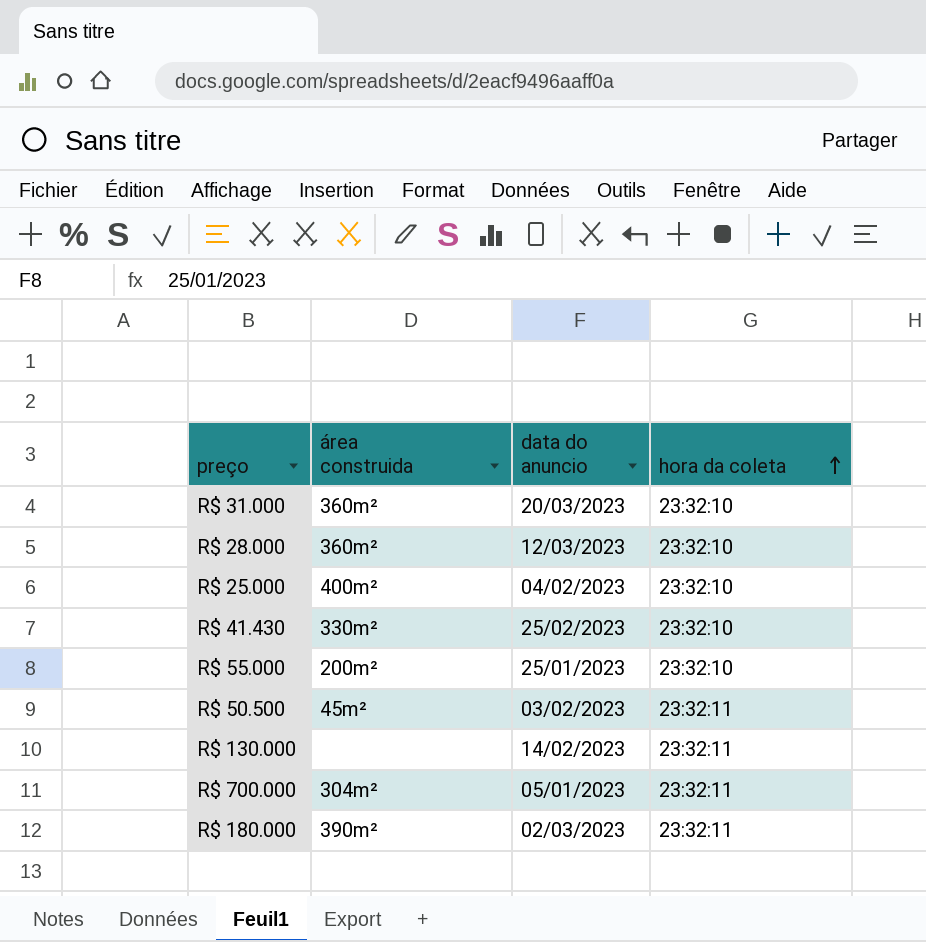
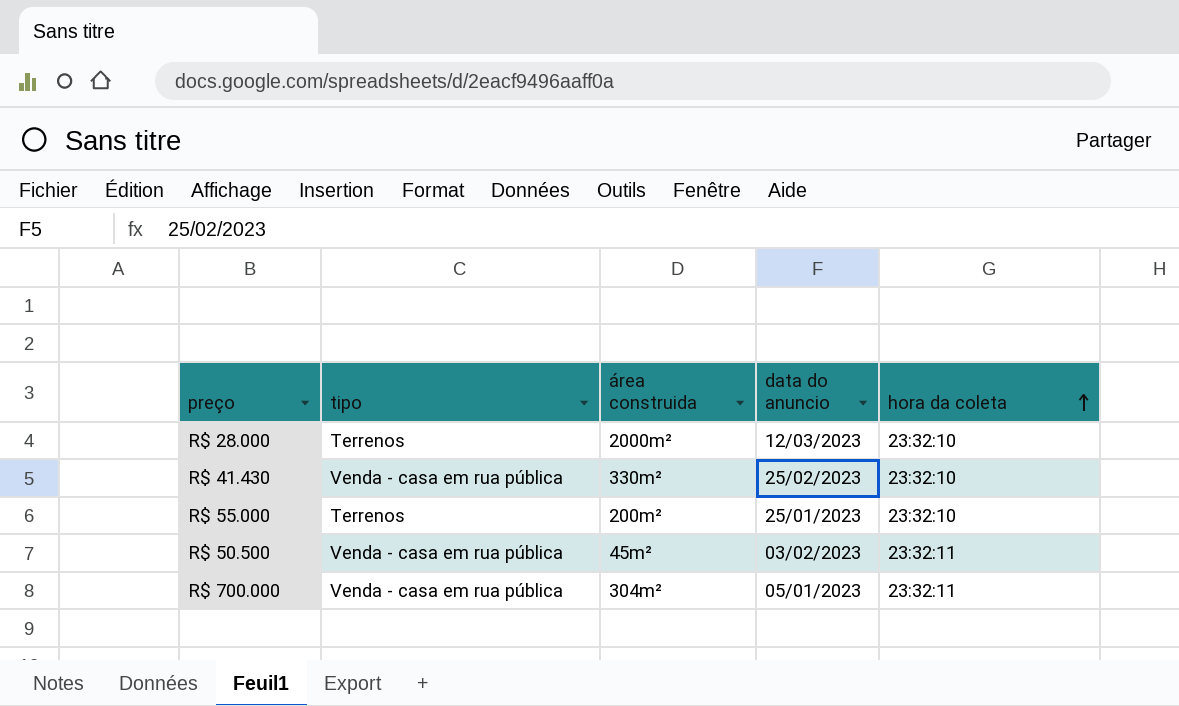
column tipo | position: none -> 2
row R$ 31.000: 360m² | 20/03/2023 | 23:32:10 -> none
row R$ 25.000: 400m² | 04/02/2023 | 23:32:10 -> none
row R$ 130.000: none | 14/02/2023 | 23:32:11 -> none
row R$ 180.000: 390m² | 02/03/2023 | 23:32:11 -> none
R$ 28.000 | área construida: 360m² -> 2000m²

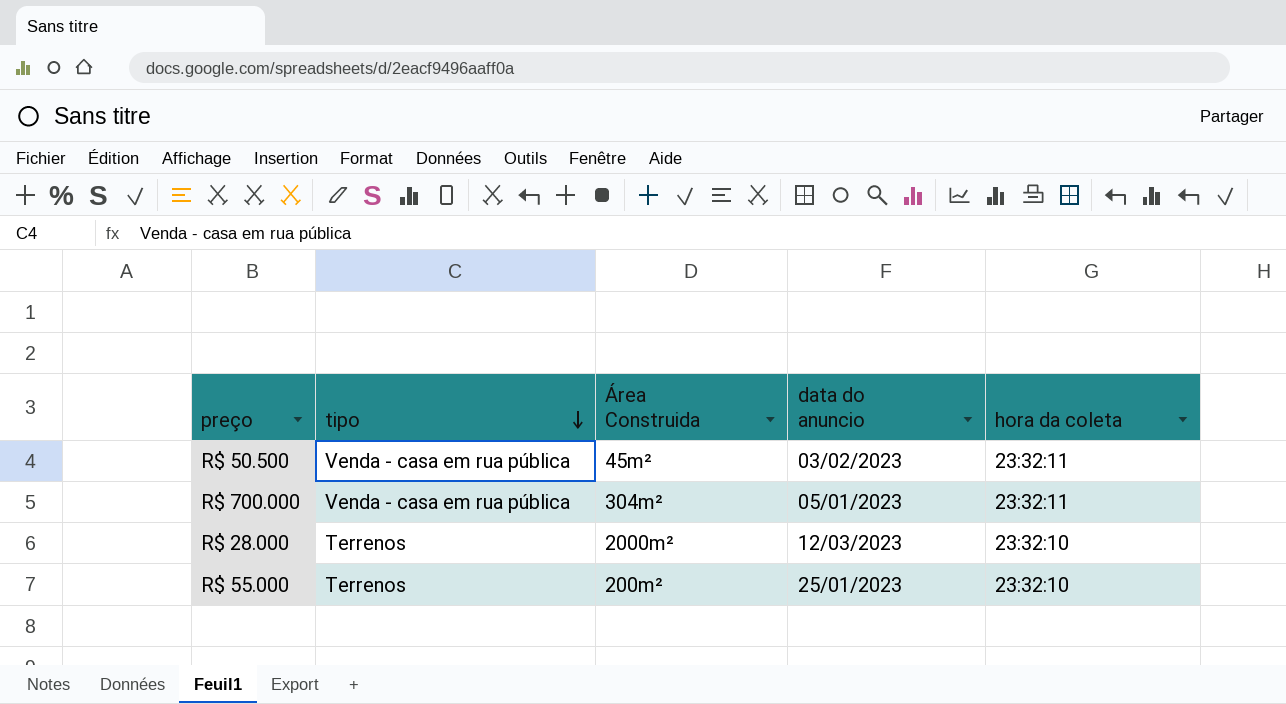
row order: hora da coleta ascending -> tipo descending
column name: área construida -> Área Construida
row R$ 41.430: Venda - casa em rua pública | 330m² | 25/02/2023 | 23:32:10 -> none

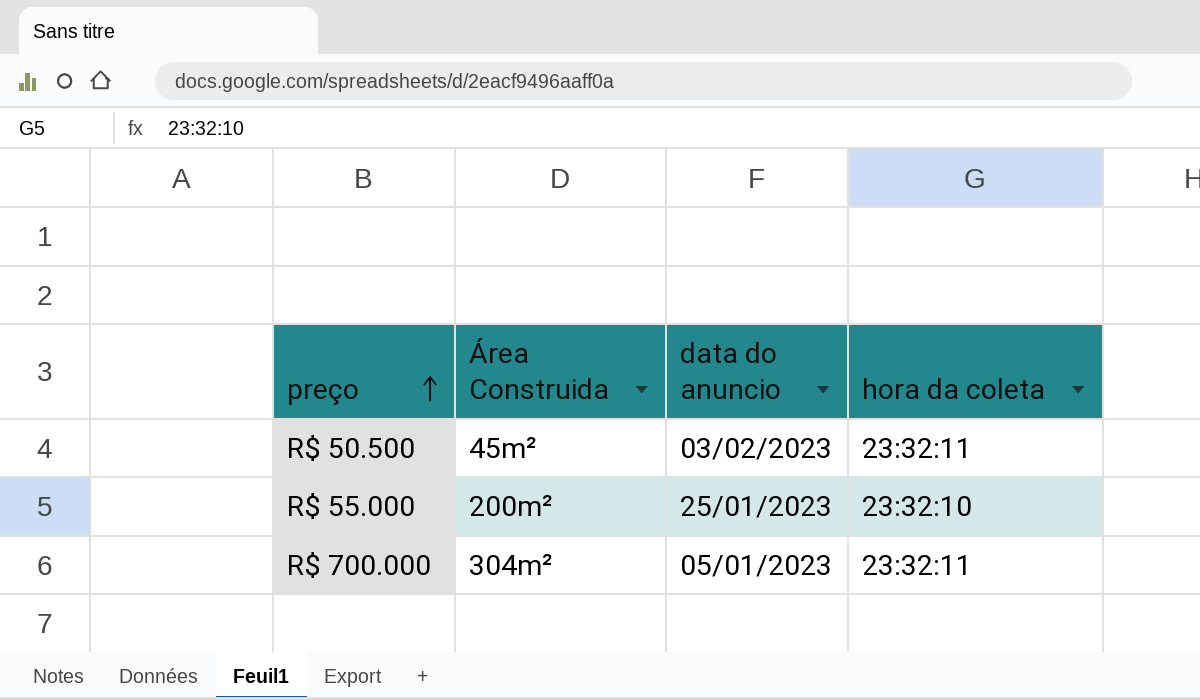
row order: tipo descending -> preço ascending
column tipo | position: 2 -> none
row R$ 28.000: Terrenos | 2000m² | 12/03/2023 | 23:32:10 -> none

